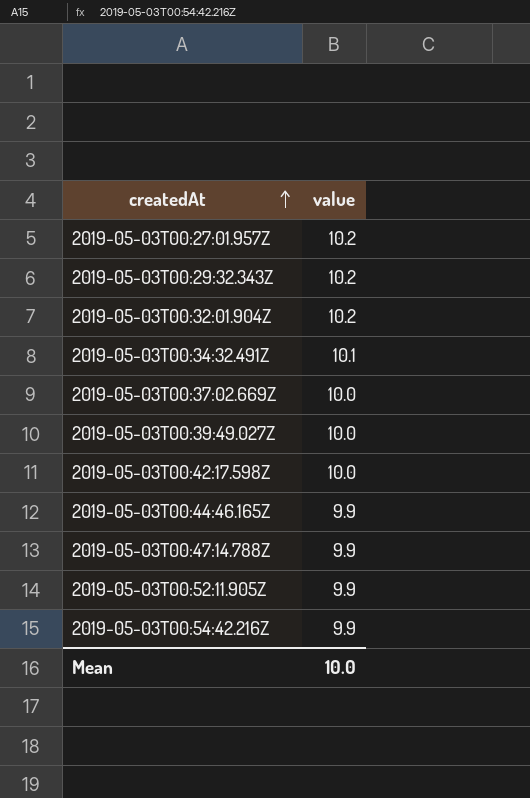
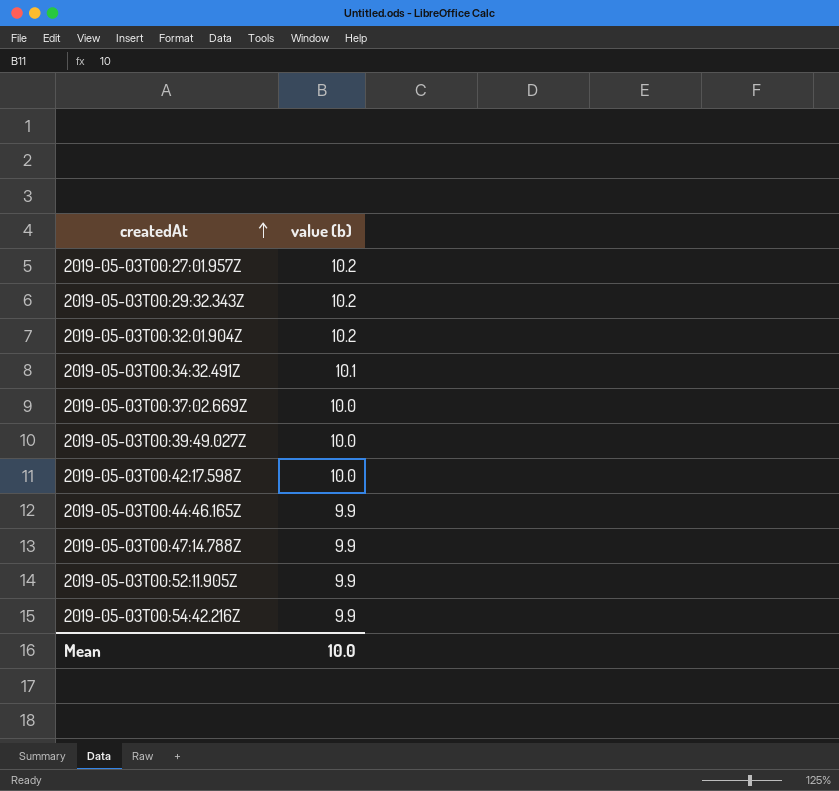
column name: value -> value (b)

